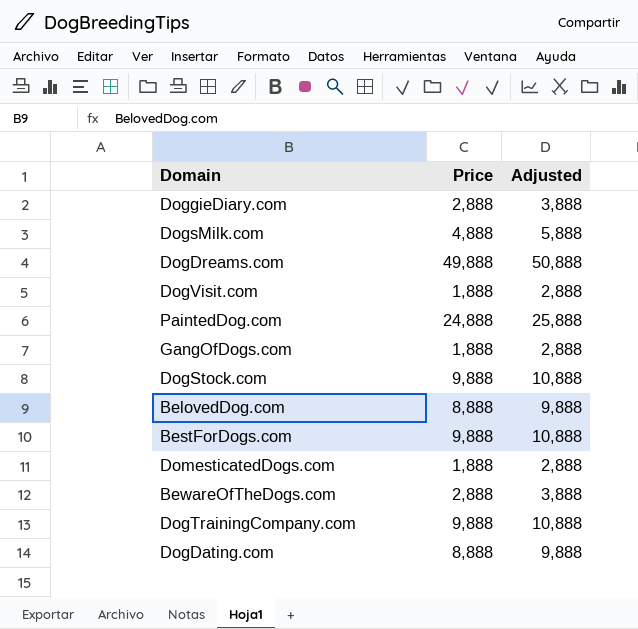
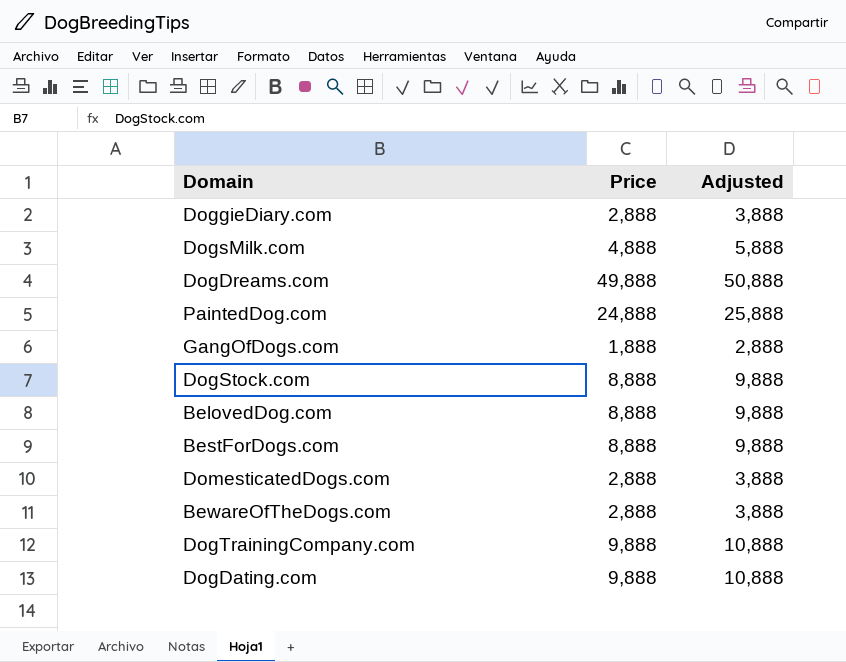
row DogVisit.com: 1,888 | 2,888 -> none
DogStock.com | Price: 9,888 -> 8,888
DogStock.com | Adjusted: 10,888 -> 9,888
BestForDogs.com | Price: 9,888 -> 8,888
BestForDogs.com | Adjusted: 10,888 -> 9,888
DomesticatedDogs.com | Price: 1,888 -> 2,888
DomesticatedDogs.com | Adjusted: 2,888 -> 3,888
DogDating.com | Price: 8,888 -> 9,888
DogDating.com | Adjusted: 9,888 -> 10,888

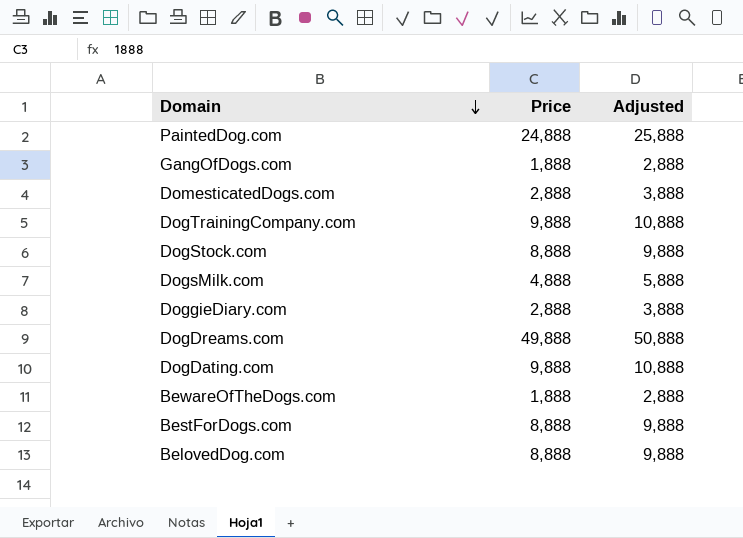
row order: none -> Domain descending
BewareOfTheDogs.com | Price: 2,888 -> 1,888
BewareOfTheDogs.com | Adjusted: 3,888 -> 2,888

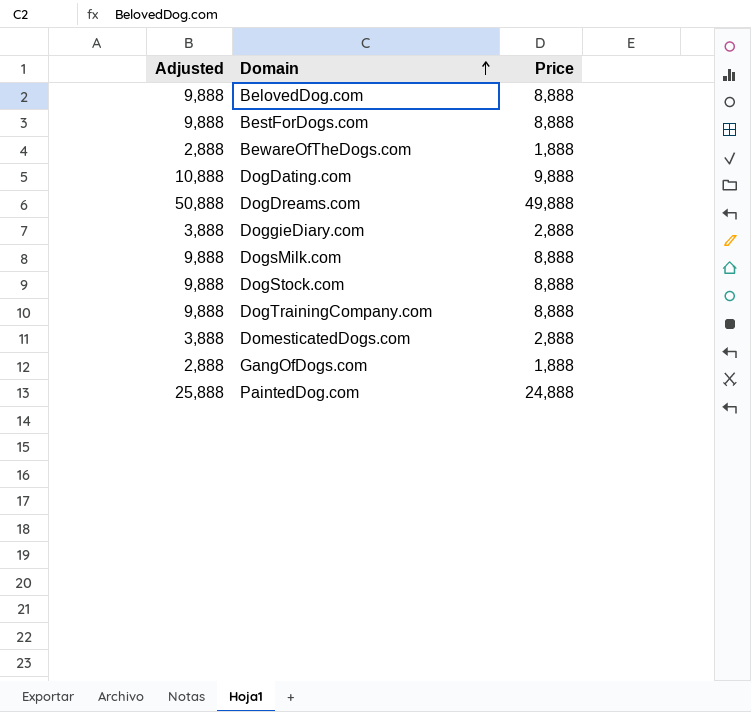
row order: Domain descending -> Domain ascending
column Adjusted | position: 3 -> 1
DogsMilk.com | Adjusted: 5,888 -> 9,888
DogsMilk.com | Price: 4,888 -> 8,888
DogTrainingCompany.com | Adjusted: 10,888 -> 9,888
DogTrainingCompany.com | Price: 9,888 -> 8,888

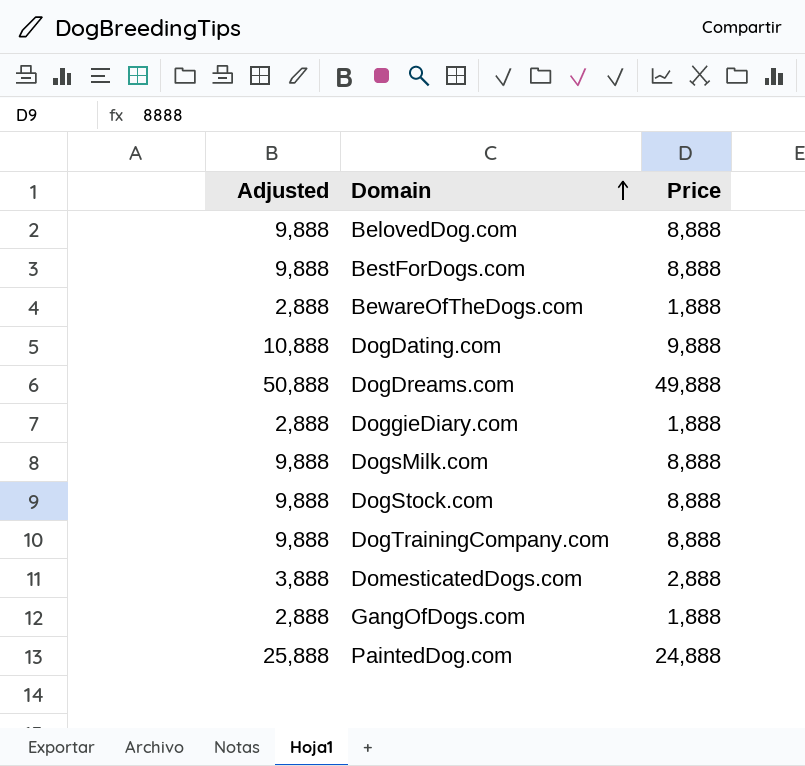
DoggieDiary.com | Adjusted: 3,888 -> 2,888
DoggieDiary.com | Price: 2,888 -> 1,888

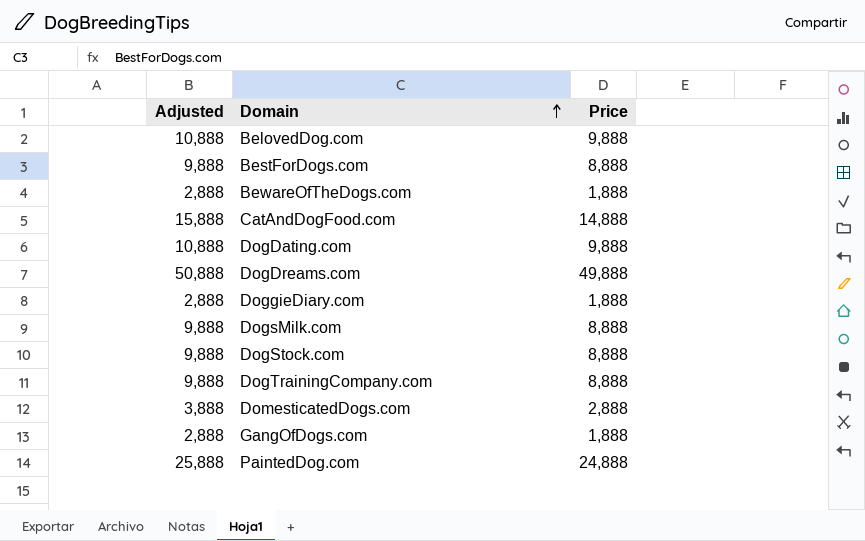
BelovedDog.com | Adjusted: 9,888 -> 10,888
BelovedDog.com | Price: 8,888 -> 9,888
row CatAndDogFood.com: none -> 15,888 | 14,888

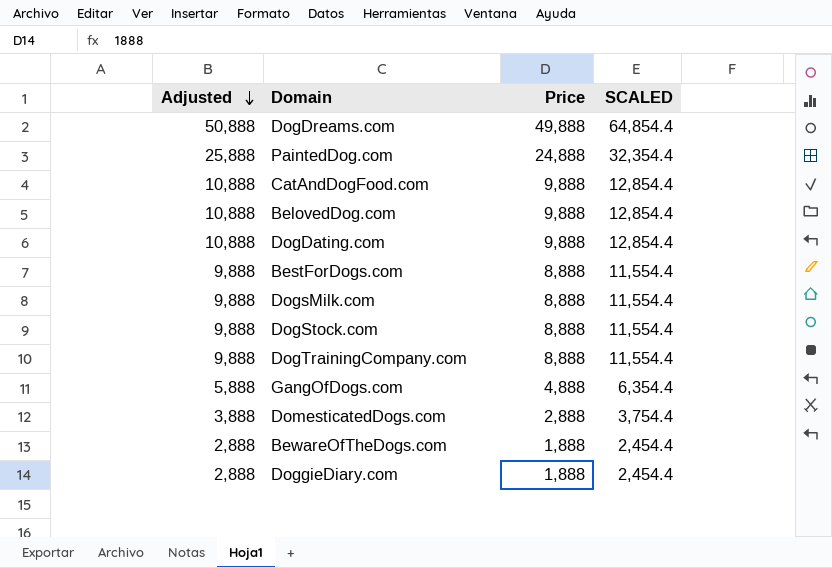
row order: Domain ascending -> Adjusted descending
column SCALED | formula: none -> [Price] * 1.3
CatAndDogFood.com | Adjusted: 15,888 -> 10,888
CatAndDogFood.com | Price: 14,888 -> 9,888
GangOfDogs.com | Adjusted: 2,888 -> 5,888
GangOfDogs.com | Price: 1,888 -> 4,888

